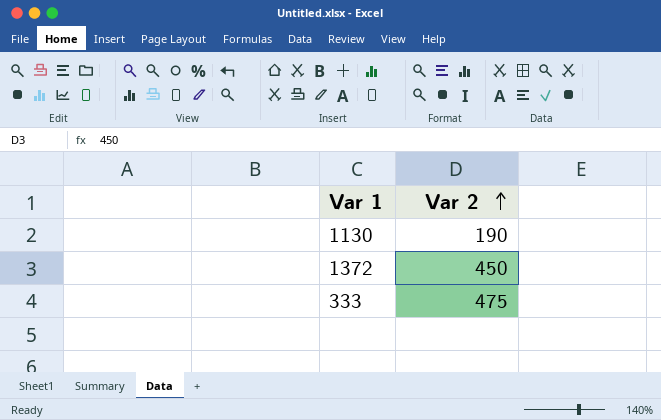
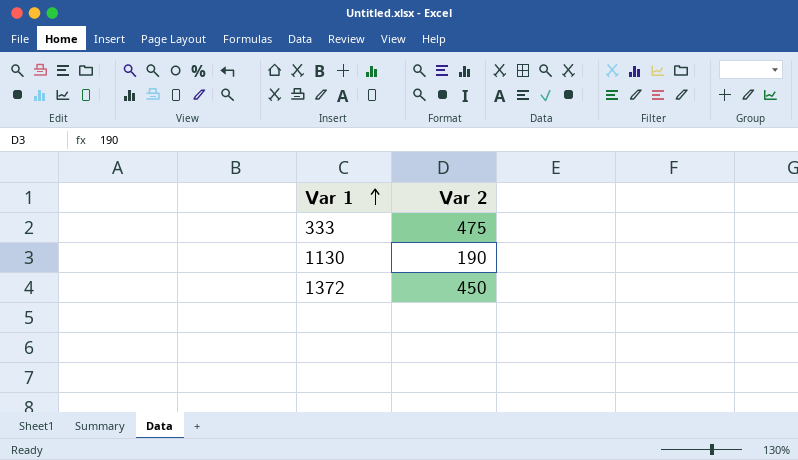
row order: Var 2 ascending -> Var 1 ascending

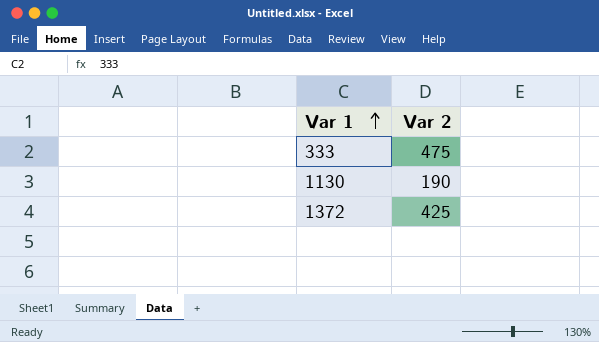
1372 | Var 2: 450 -> 425

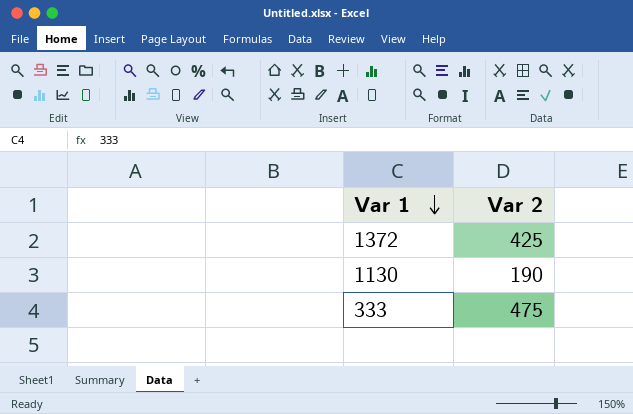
row order: Var 1 ascending -> Var 1 descending

